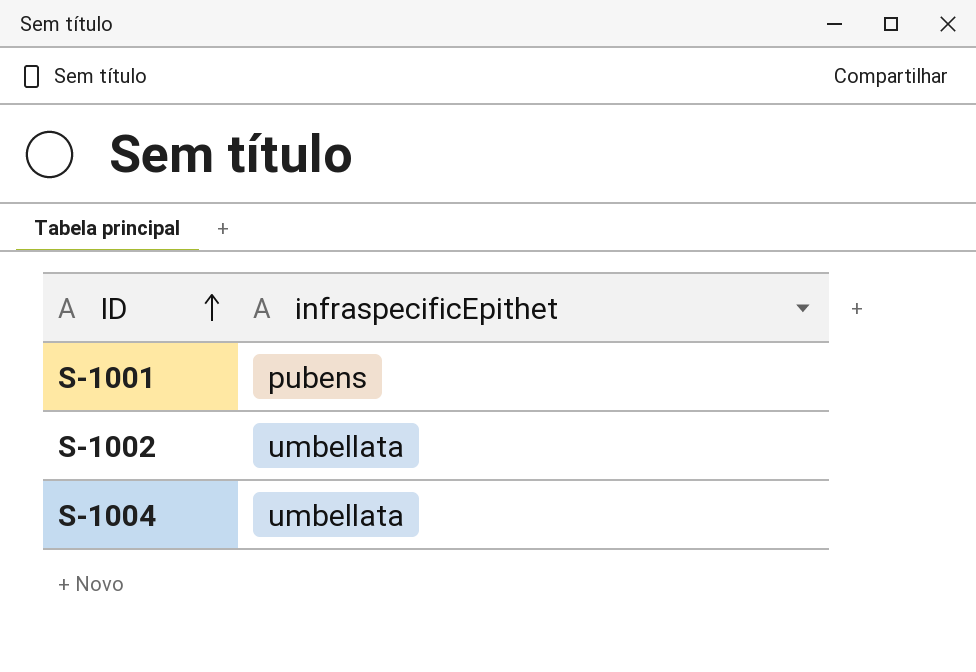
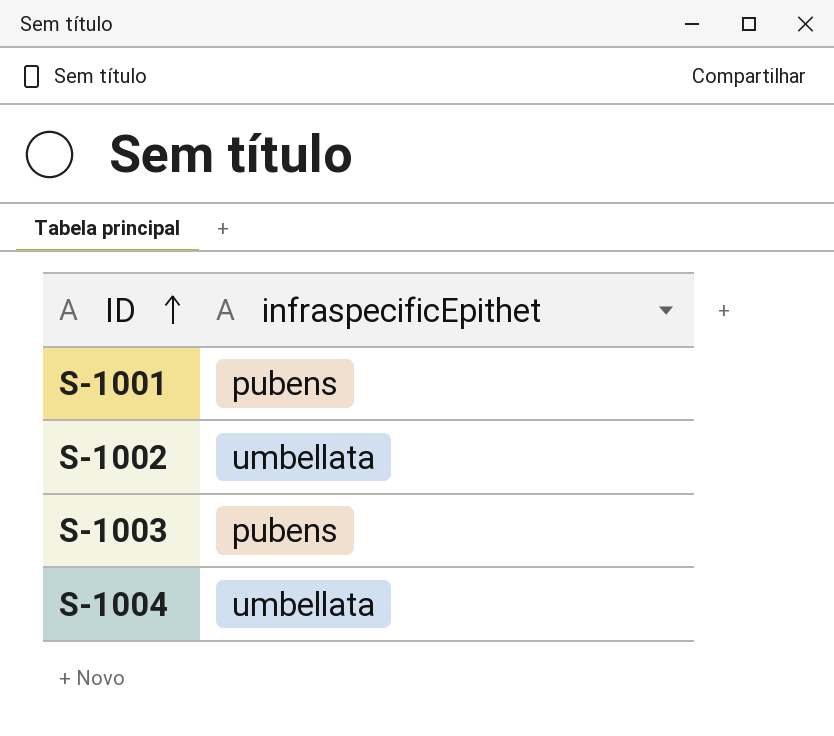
row S-1003: none -> pubens

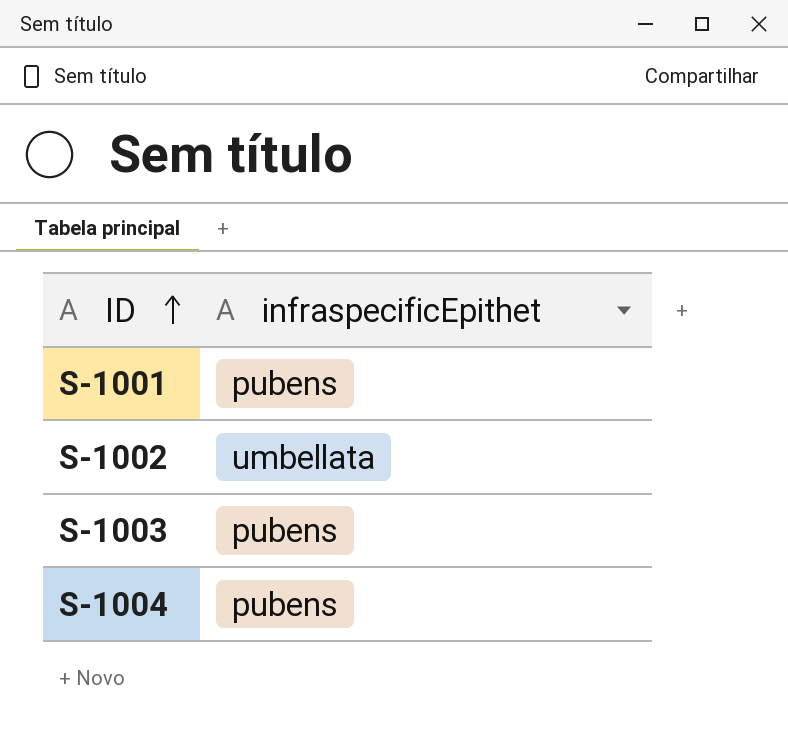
S-1004 | infraspecificEpithet: umbellata -> pubens

